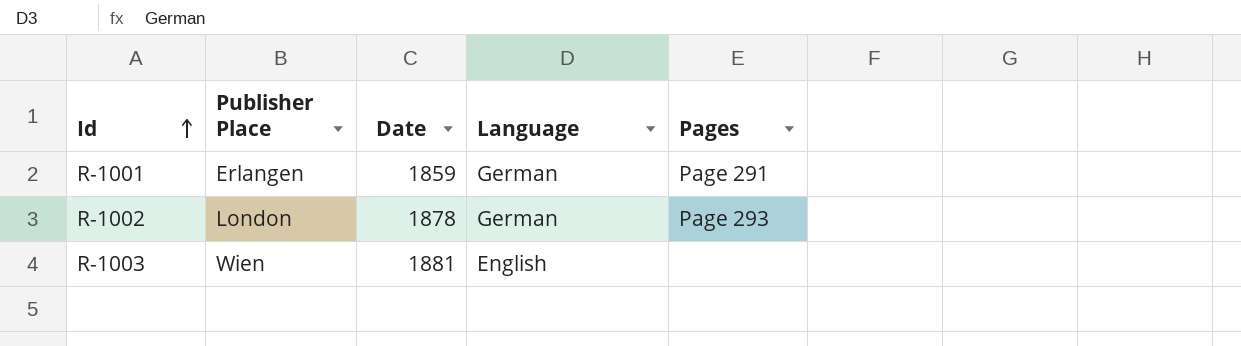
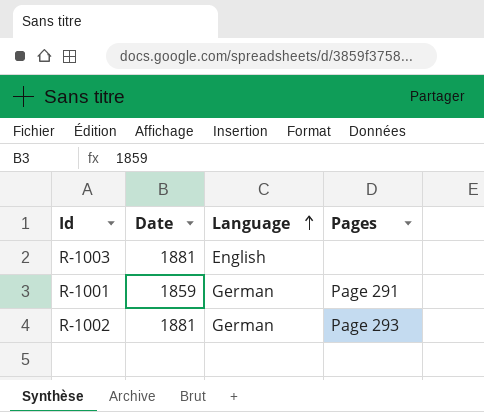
row order: Id ascending -> Language ascending
column Publisher Place | position: 2 -> none
R-1002 | Date: 1878 -> 1881

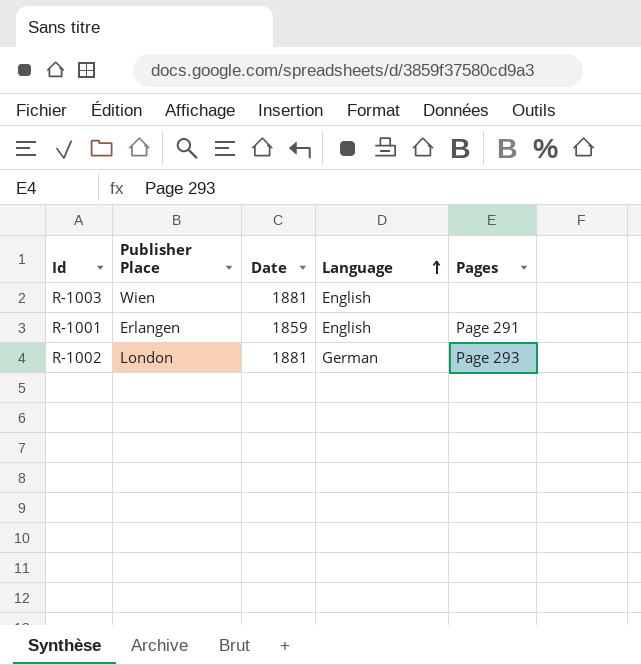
column Publisher Place | position: none -> 2
R-1001 | Language: German -> English

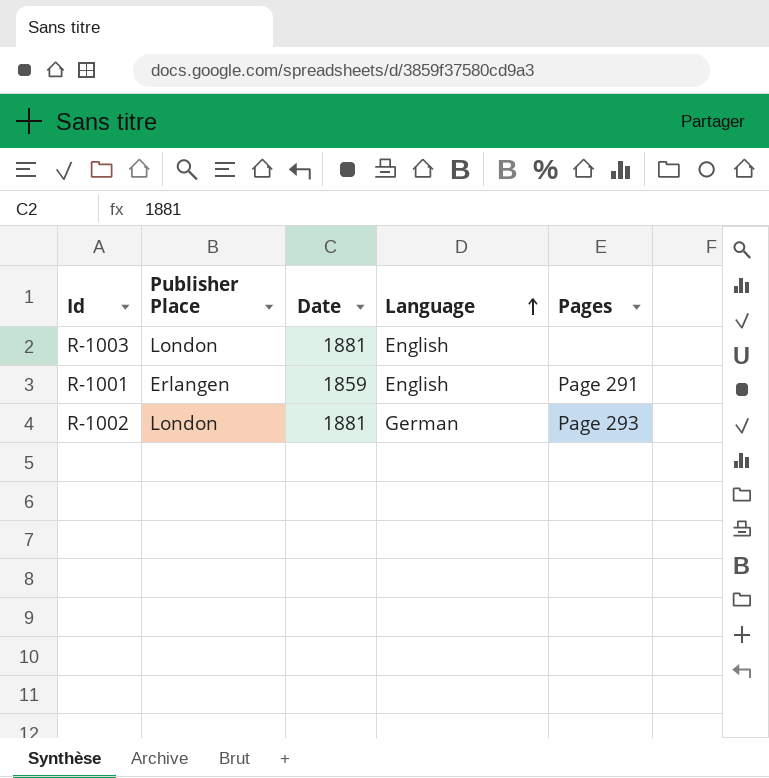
R-1003 | Publisher Place: Wien -> London

